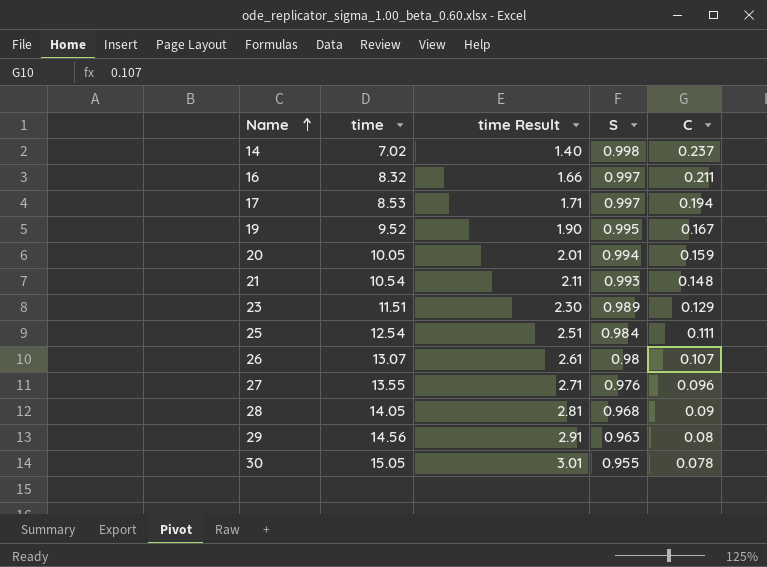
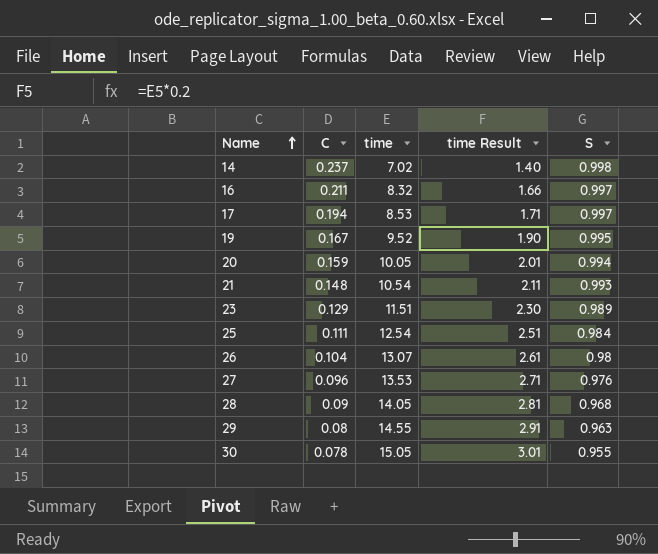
column C | position: 5 -> 2
26 | C: 0.107 -> 0.104
27 | time: 13.55 -> 13.53
29 | time: 14.56 -> 14.55

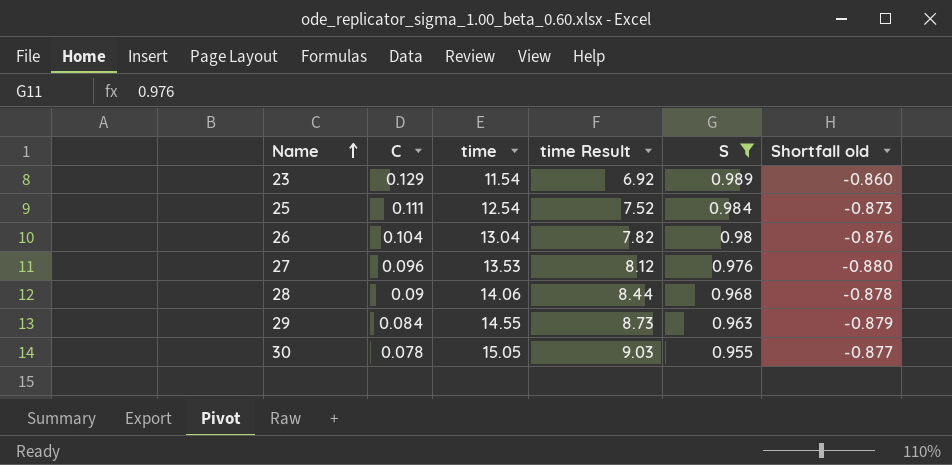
filter: none -> S <= 0.989
column time Result | formula: [time] * 0.2 -> [time] * 0.6
column Shortfall old | formula: none -> [C] - [S]
23 | time: 11.51 -> 11.54
26 | time: 13.07 -> 13.04
28 | time: 14.05 -> 14.06
29 | C: 0.08 -> 0.084

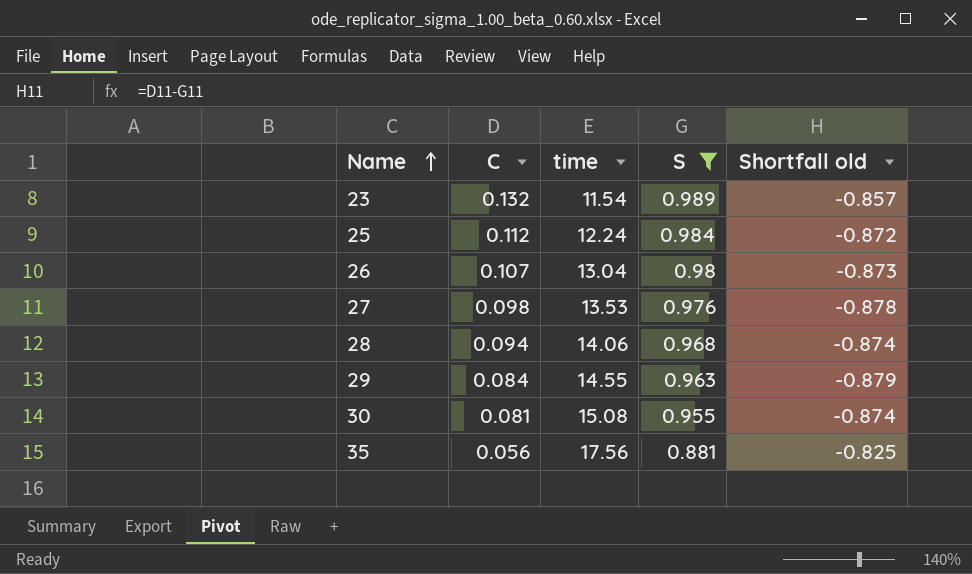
column time Result | formula: [time] * 0.6 -> none
23 | C: 0.129 -> 0.132
23 | Shortfall old: -0.860 -> -0.857
25 | C: 0.111 -> 0.112
25 | time: 12.54 -> 12.24
25 | Shortfall old: -0.873 -> -0.872
26 | C: 0.104 -> 0.107
26 | Shortfall old: -0.876 -> -0.873
27 | C: 0.096 -> 0.098
27 | Shortfall old: -0.880 -> -0.878
28 | C: 0.09 -> 0.094
28 | Shortfall old: -0.878 -> -0.874
30 | C: 0.078 -> 0.081
30 | time: 15.05 -> 15.08
30 | Shortfall old: -0.877 -> -0.874
row 35: none -> 0.056 | 17.56 | 0.881 | -0.825

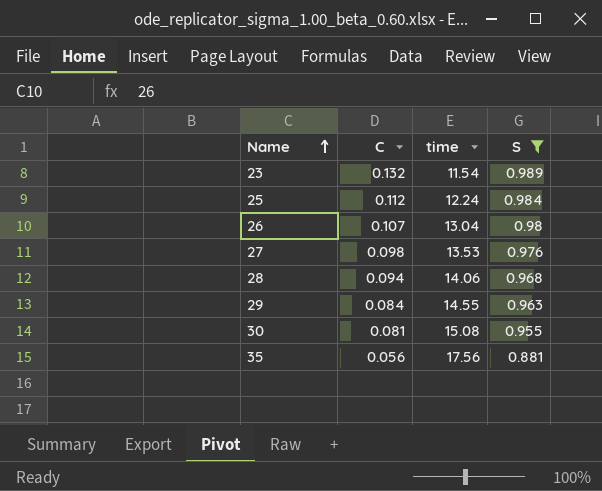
column Shortfall old | formula: [C] - [S] -> none

